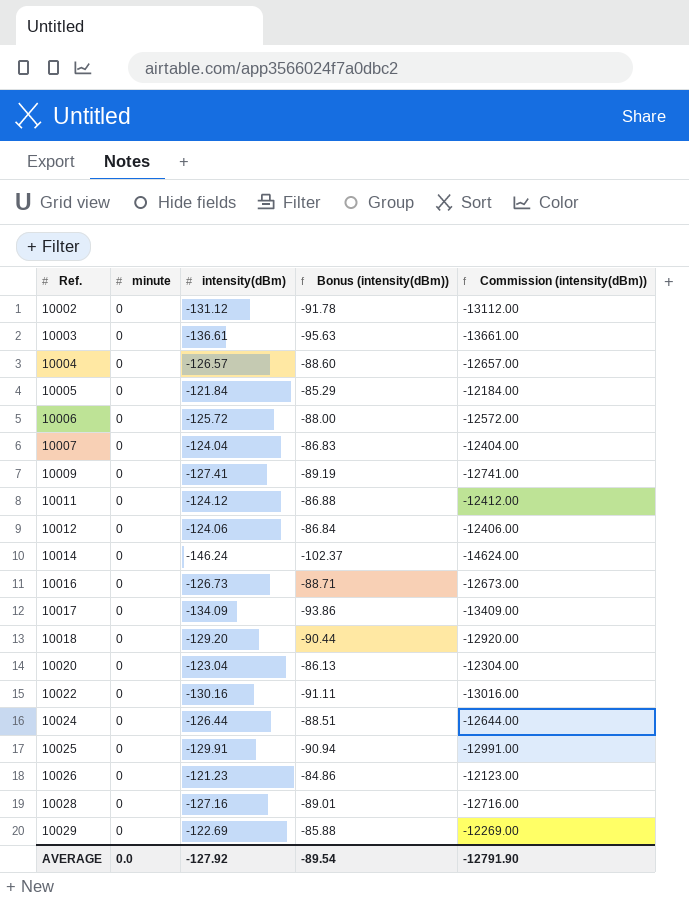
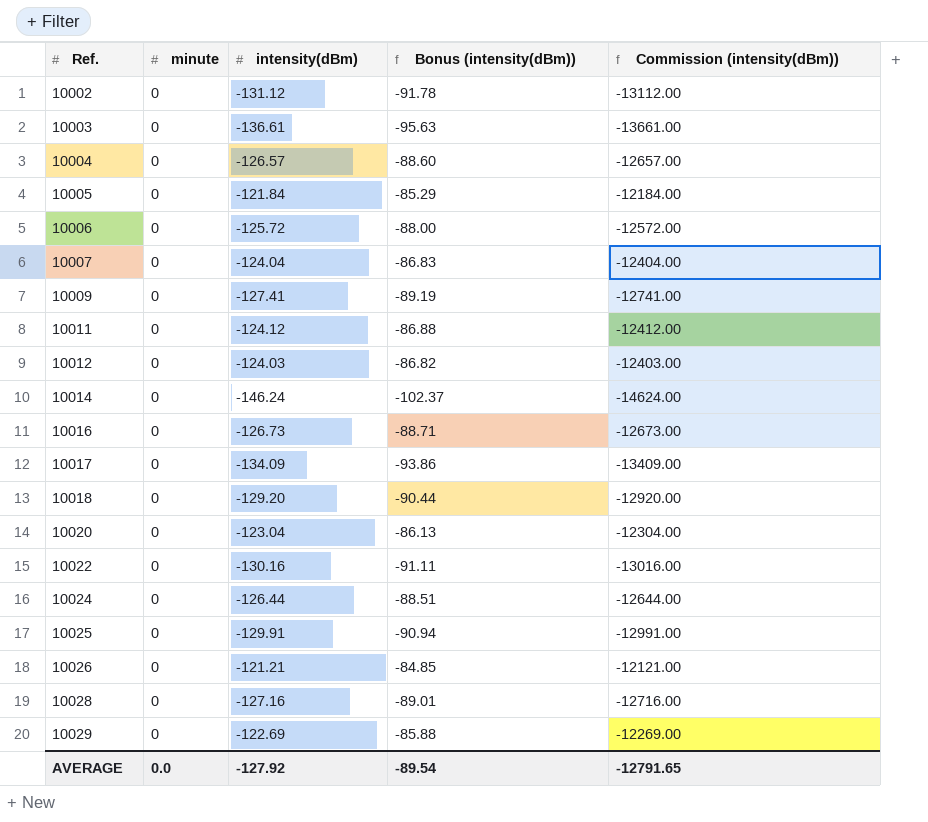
10012 | intensity(dBm): -124.06 -> -124.03
10012 | Bonus (intensity(dBm)): -86.84 -> -86.82
10012 | Commission (intensity(dBm)): -12406.00 -> -12403.00
10026 | intensity(dBm): -121.23 -> -121.21
10026 | Bonus (intensity(dBm)): -84.86 -> -84.85
10026 | Commission (intensity(dBm)): -12123.00 -> -12121.00
AVERAGE | Commission (intensity(dBm)): -12791.90 -> -12791.65

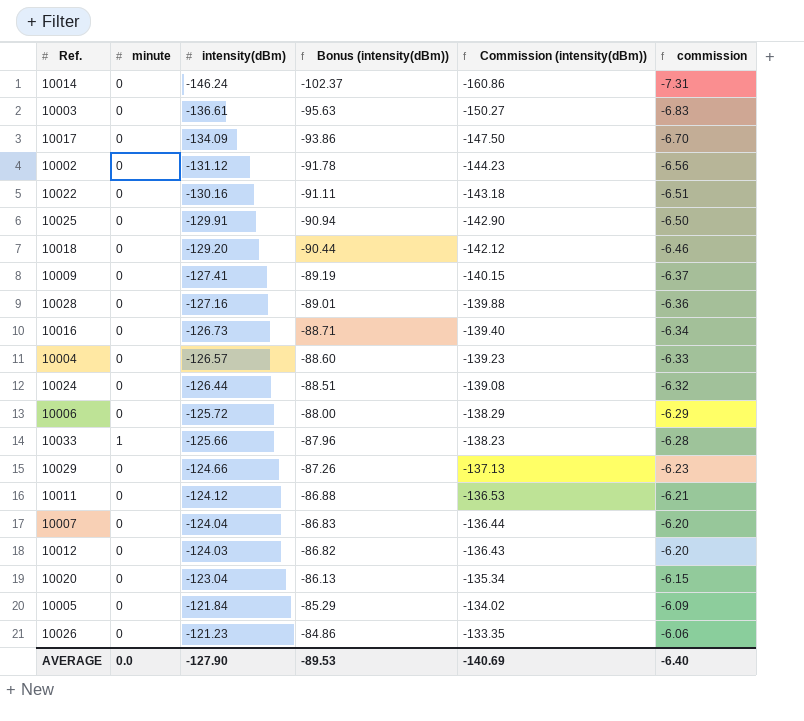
row order: Ref. ascending -> intensity(dBm) ascending
column Commission (intensity(dBm)) | formula: [intensity(dBm)] * 100 -> [intensity(dBm)] * 1.1
column commission | formula: none -> [intensity(dBm)] * 0.05
row 10033: none -> 1 | -125.66 | -87.96 | -138.23 | -6.28
10029 | intensity(dBm): -122.69 -> -124.66
10029 | Bonus (intensity(dBm)): -85.88 -> -87.26
10026 | intensity(dBm): -121.21 -> -121.23
10026 | Bonus (intensity(dBm)): -84.85 -> -84.86
AVERAGE | intensity(dBm): -127.92 -> -127.90
AVERAGE | Bonus (intensity(dBm)): -89.54 -> -89.53
AVERAGE | Commission (intensity(dBm)): -12791.65 -> -140.69

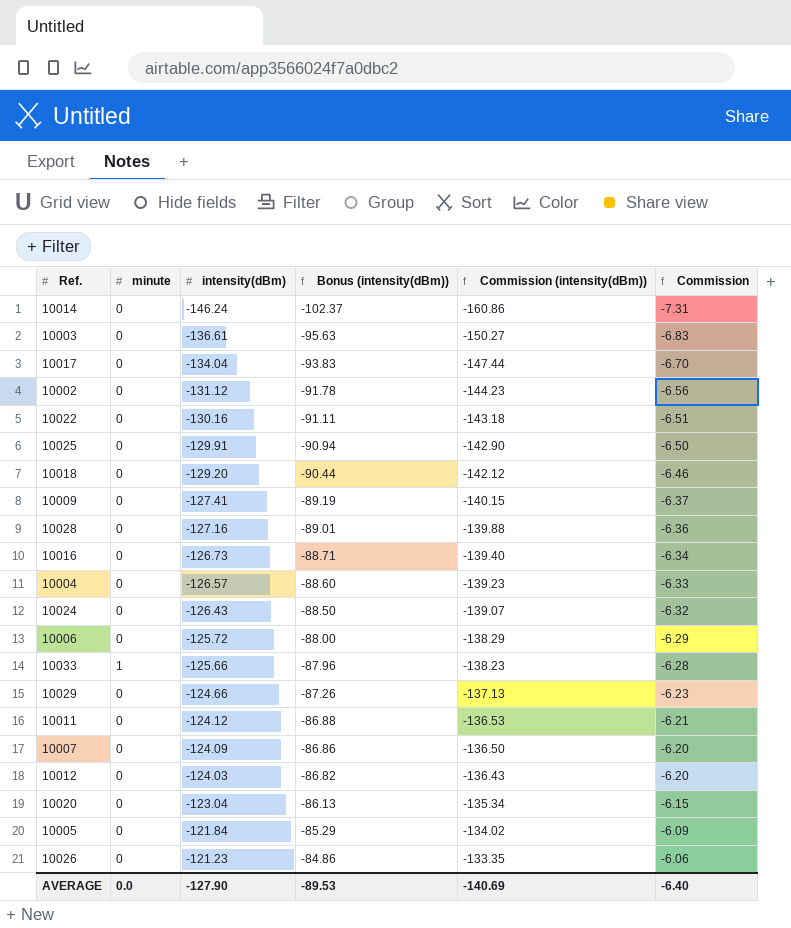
column name: commission -> Commission
10017 | intensity(dBm): -134.09 -> -134.04
10017 | Bonus (intensity(dBm)): -93.86 -> -93.83
10017 | Commission (intensity(dBm)): -147.50 -> -147.44
10024 | intensity(dBm): -126.44 -> -126.43
10024 | Bonus (intensity(dBm)): -88.51 -> -88.50
10024 | Commission (intensity(dBm)): -139.08 -> -139.07
10007 | intensity(dBm): -124.04 -> -124.09
10007 | Bonus (intensity(dBm)): -86.83 -> -86.86
10007 | Commission (intensity(dBm)): -136.44 -> -136.50

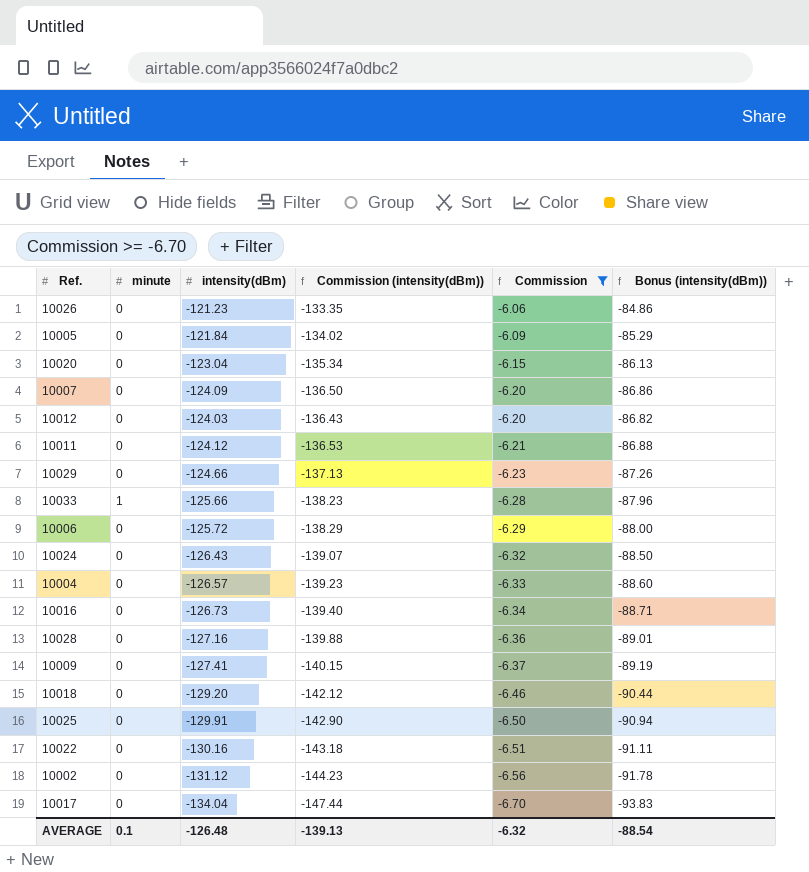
filter: none -> Commission >= -6.70
row order: intensity(dBm) ascending -> Commission descending
column Bonus (intensity(dBm)) | position: 4 -> 6
AVERAGE | minute: 0.0 -> 0.1
AVERAGE | intensity(dBm): -127.90 -> -126.48
AVERAGE | Commission (intensity(dBm)): -140.69 -> -139.13
AVERAGE | Commission: -6.40 -> -6.32
AVERAGE | Bonus (intensity(dBm)): -89.53 -> -88.54

